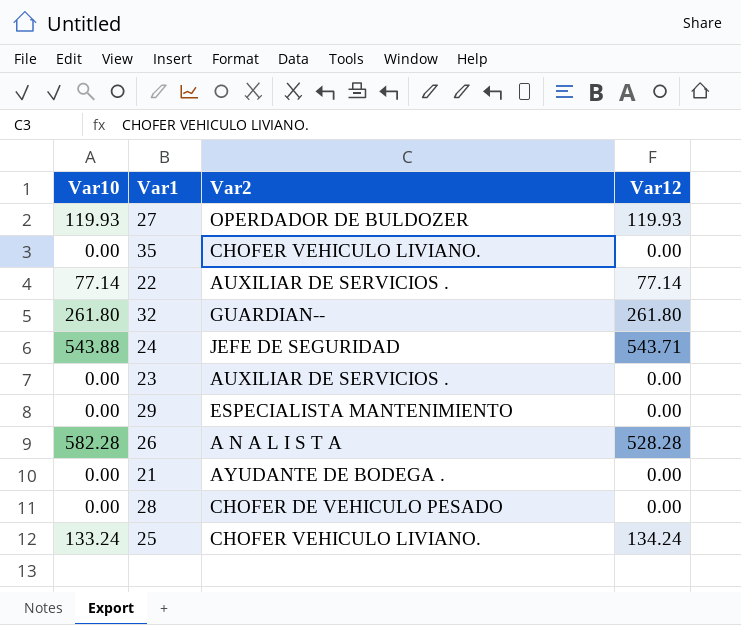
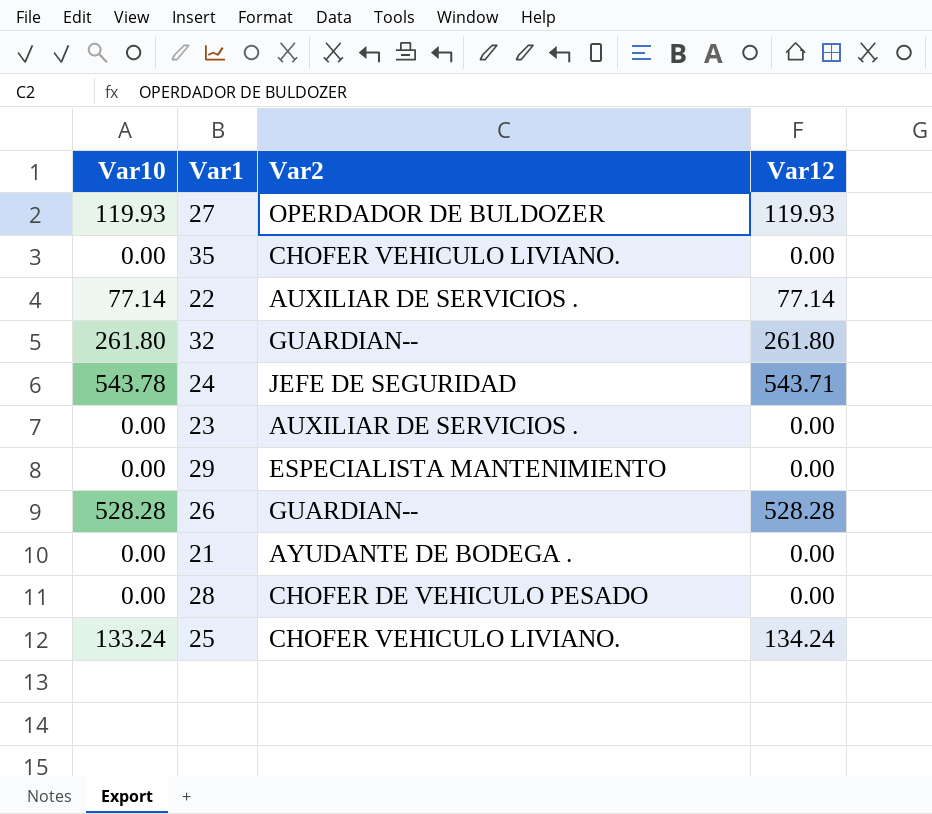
24 | Var10: 543.88 -> 543.78
26 | Var10: 582.28 -> 528.28
26 | Var2: A N A L I S T A -> GUARDIAN--

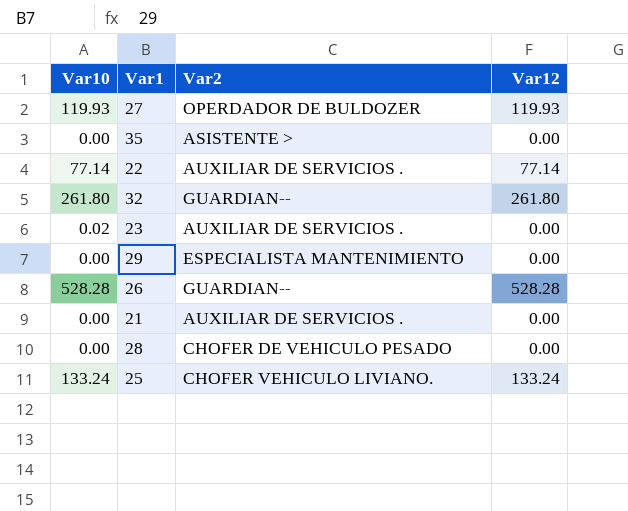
row 24: 543.78 | JEFE DE SEGURIDAD | 543.71 -> none
35 | Var2: CHOFER VEHICULO LIVIANO. -> ASISTENTE >
23 | Var10: 0.00 -> 0.02
21 | Var2: AYUDANTE DE BODEGA . -> AUXILIAR DE SERVICIOS .
25 | Var12: 134.24 -> 133.24

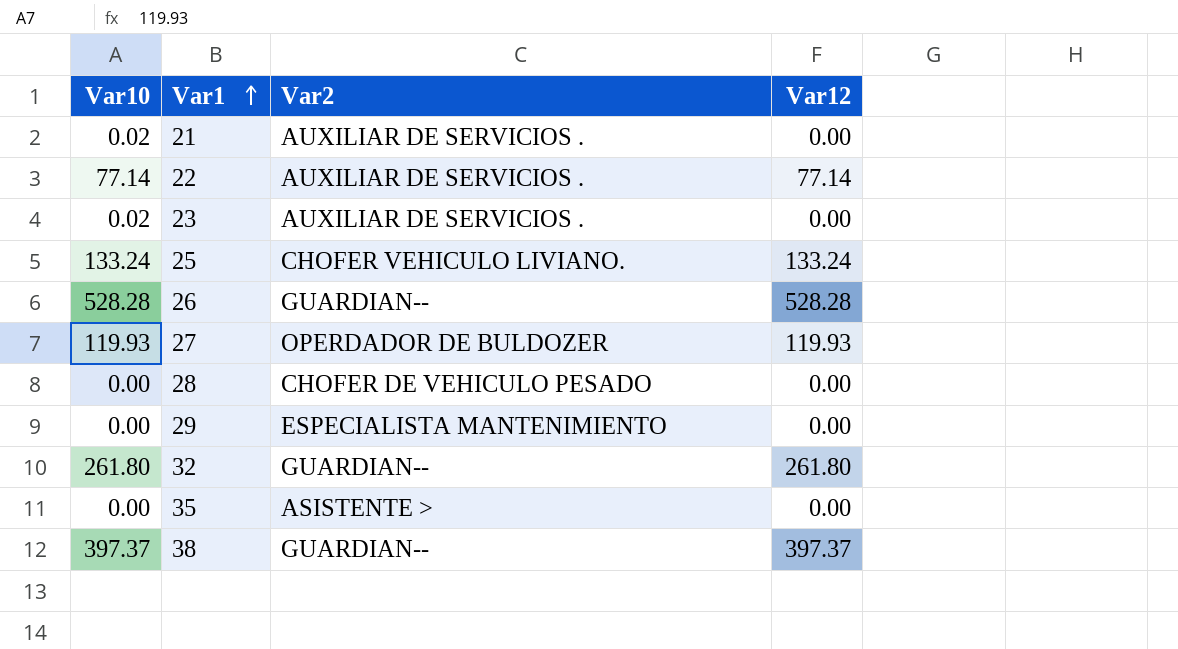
row order: none -> Var1 ascending
21 | Var10: 0.00 -> 0.02
row 38: none -> 397.37 | GUARDIAN-- | 397.37

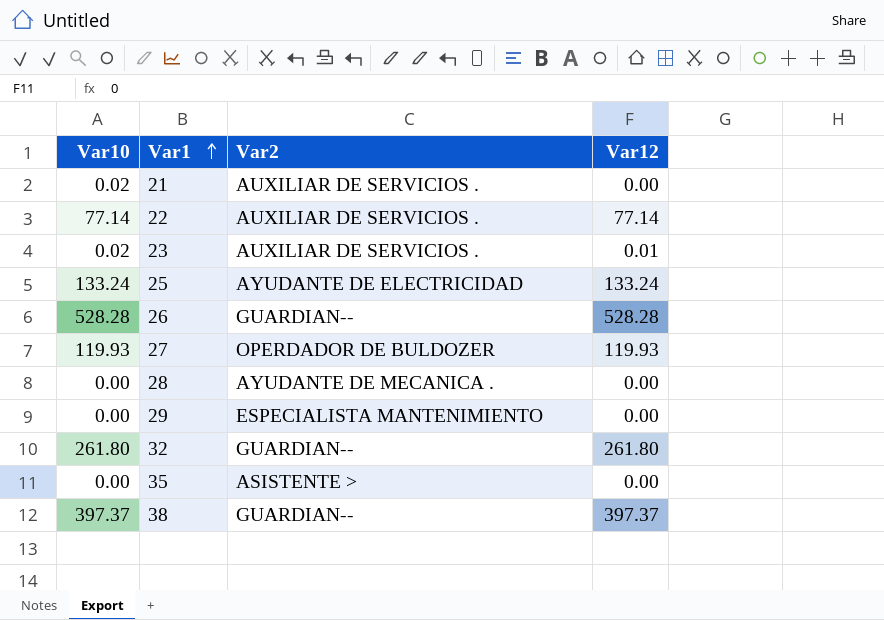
23 | Var12: 0.00 -> 0.01
25 | Var2: CHOFER VEHICULO LIVIANO. -> AYUDANTE DE ELECTRICIDAD
28 | Var2: CHOFER DE VEHICULO PESADO -> AYUDANTE DE MECANICA .

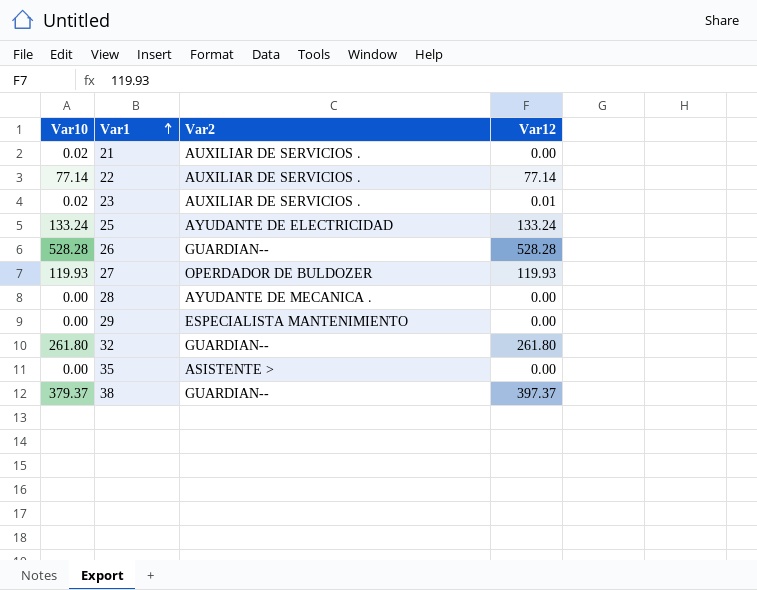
38 | Var10: 397.37 -> 379.37

